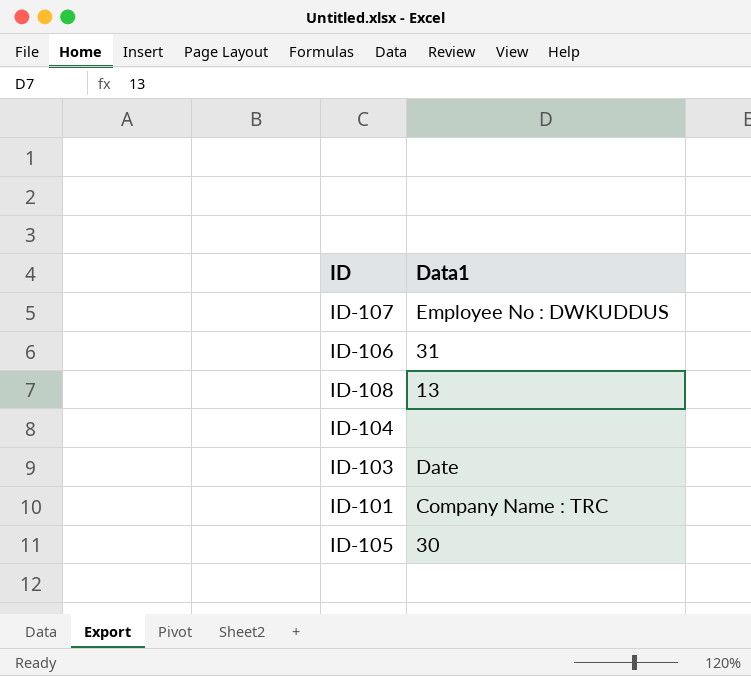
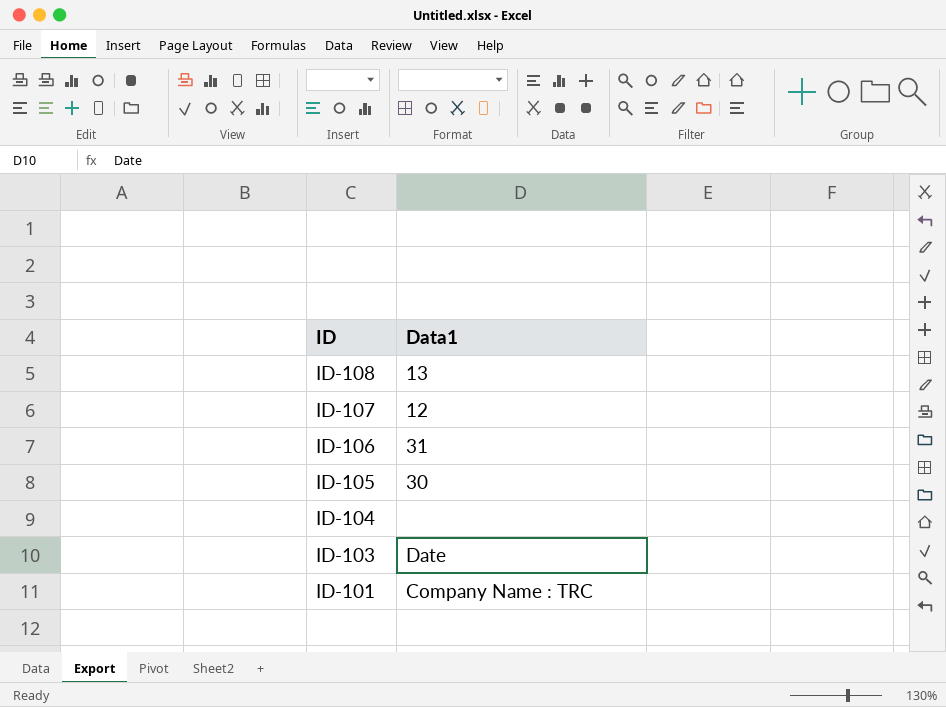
row order: none -> ID descending
ID-107 | Data1: Employee No : DWKUDDUS -> 12

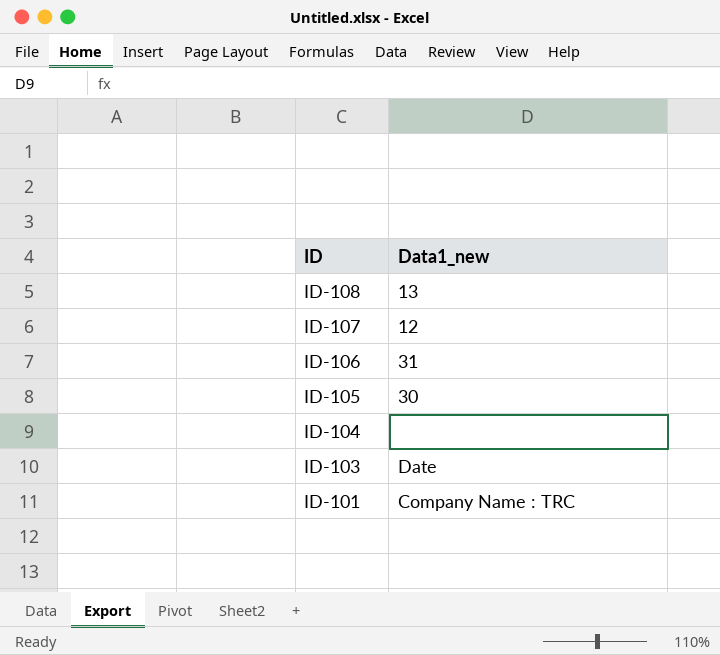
column name: Data1 -> Data1_new

